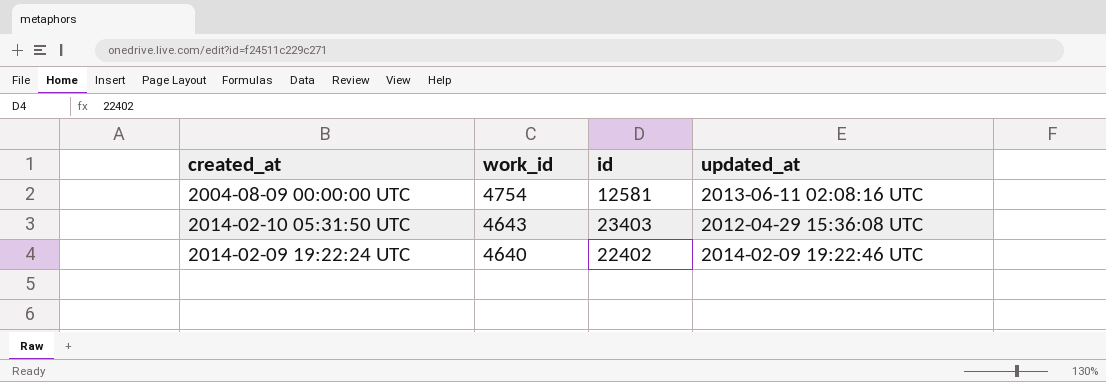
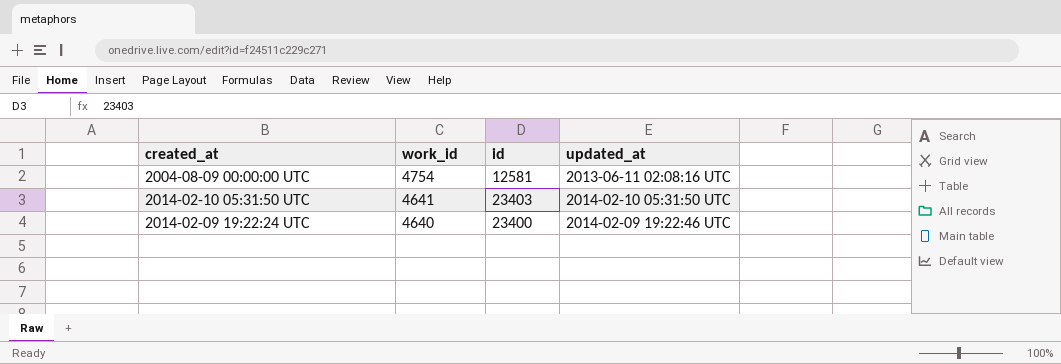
2014-02-10 05:31:50 UTC | work_id: 4643 -> 4641
2014-02-10 05:31:50 UTC | updated_at: 2012-04-29 15:36:08 UTC -> 2014-02-10 05:31:50 UTC
2014-02-09 19:22:24 UTC | id: 22402 -> 23400

